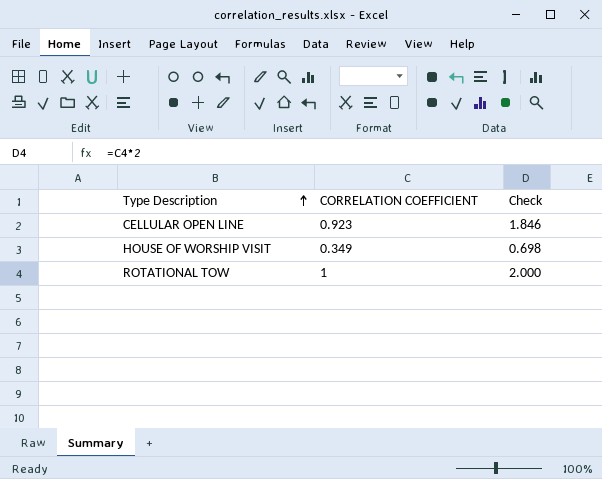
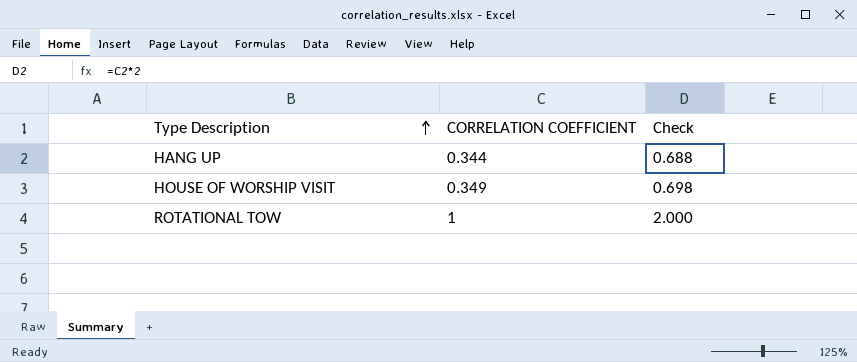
row CELLULAR OPEN LINE: 0.923 | 1.846 -> none
row HANG UP: none -> 0.344 | 0.688

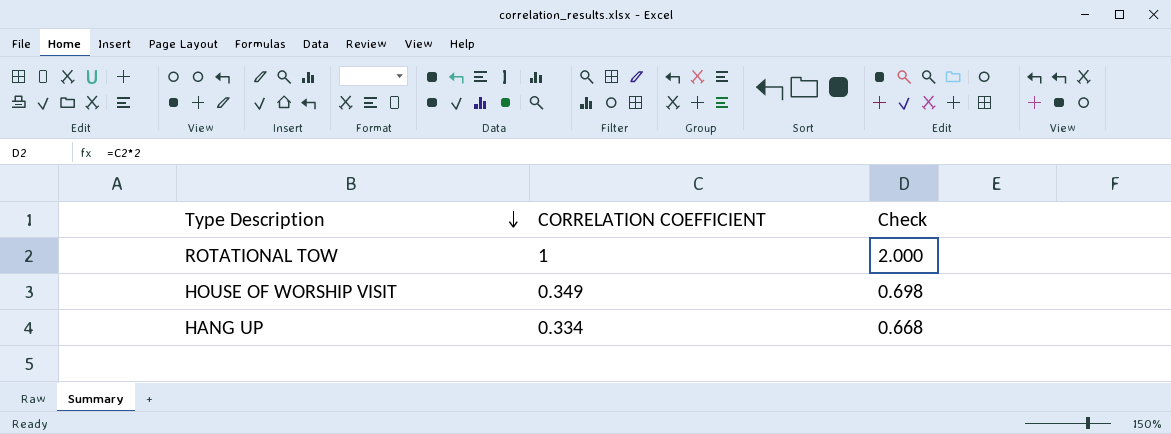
row order: Type Description ascending -> Type Description descending
HANG UP | CORRELATION COEFFICIENT: 0.344 -> 0.334
HANG UP | Check: 0.688 -> 0.668

